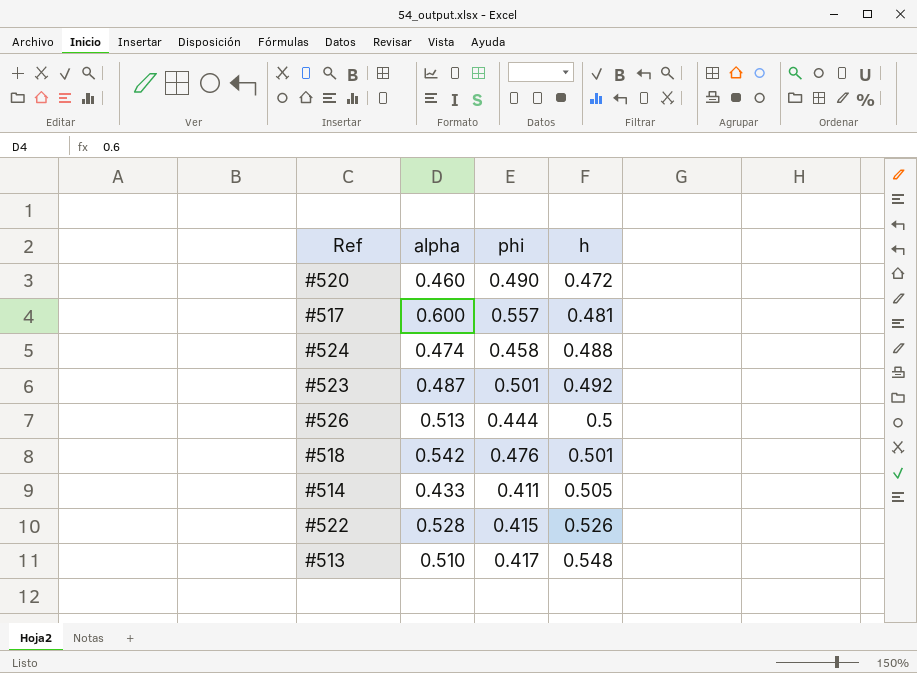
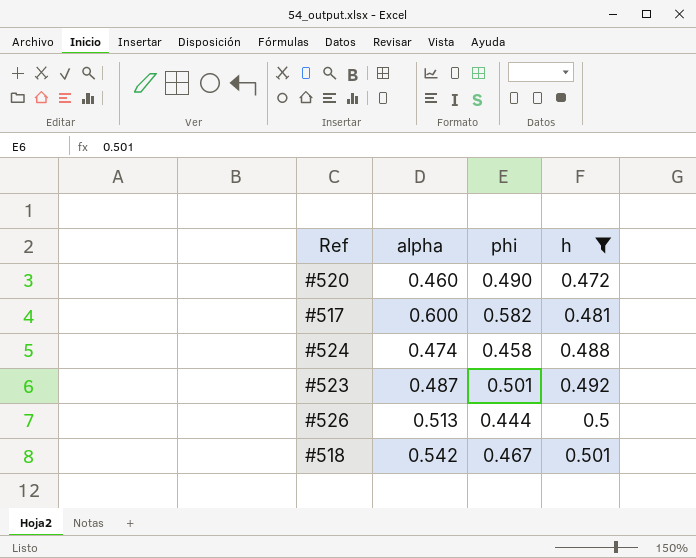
filter: none -> h <= 0.501
#517 | phi: 0.557 -> 0.582
#518 | phi: 0.476 -> 0.467

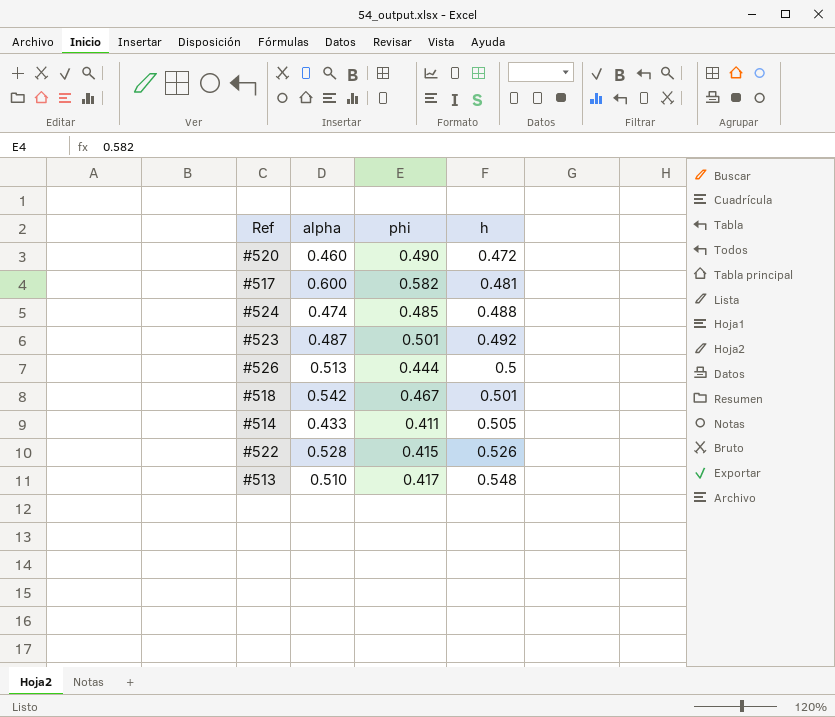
filter: h <= 0.501 -> none
#524 | phi: 0.458 -> 0.485

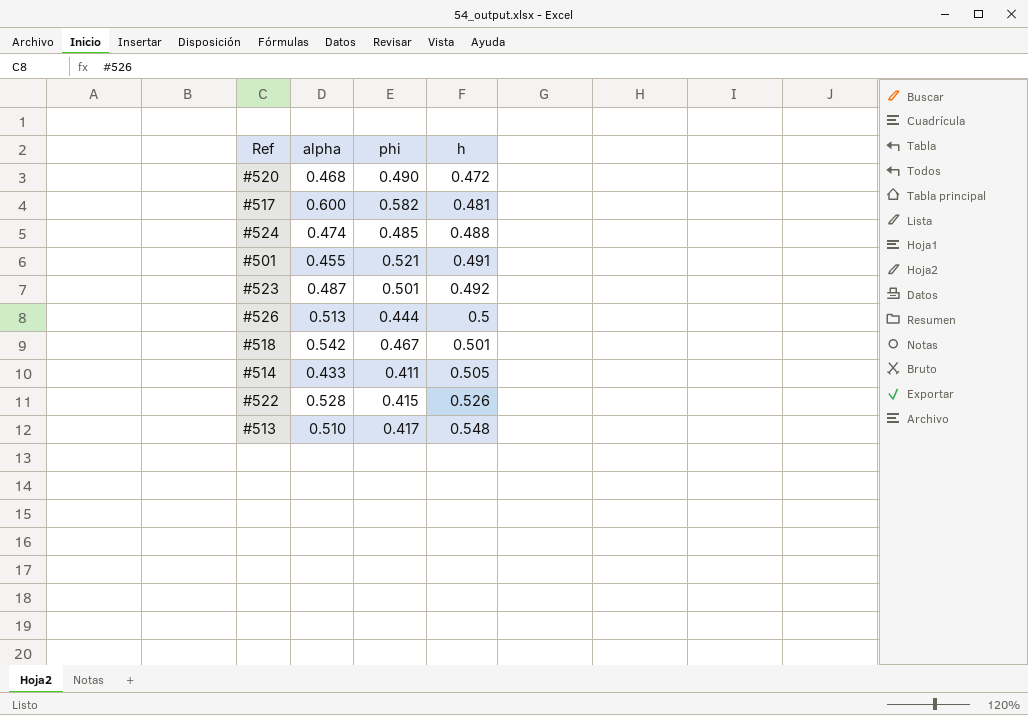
#520 | alpha: 0.460 -> 0.468
row #501: none -> 0.455 | 0.521 | 0.491

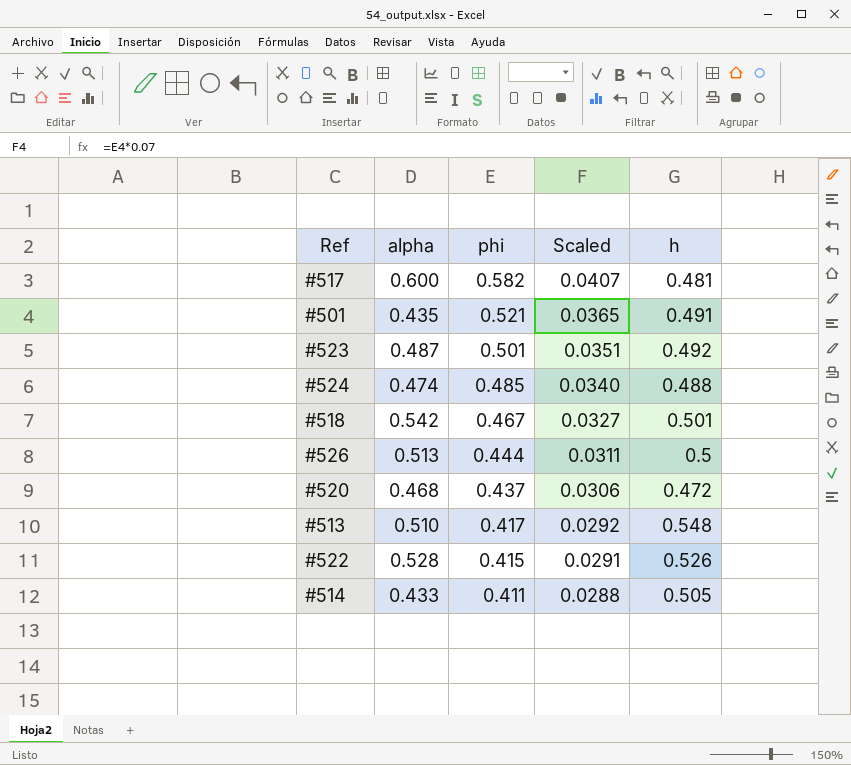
row order: h ascending -> phi descending
column Scaled | formula: none -> [phi] * 0.07
#501 | alpha: 0.455 -> 0.435
#520 | phi: 0.490 -> 0.437

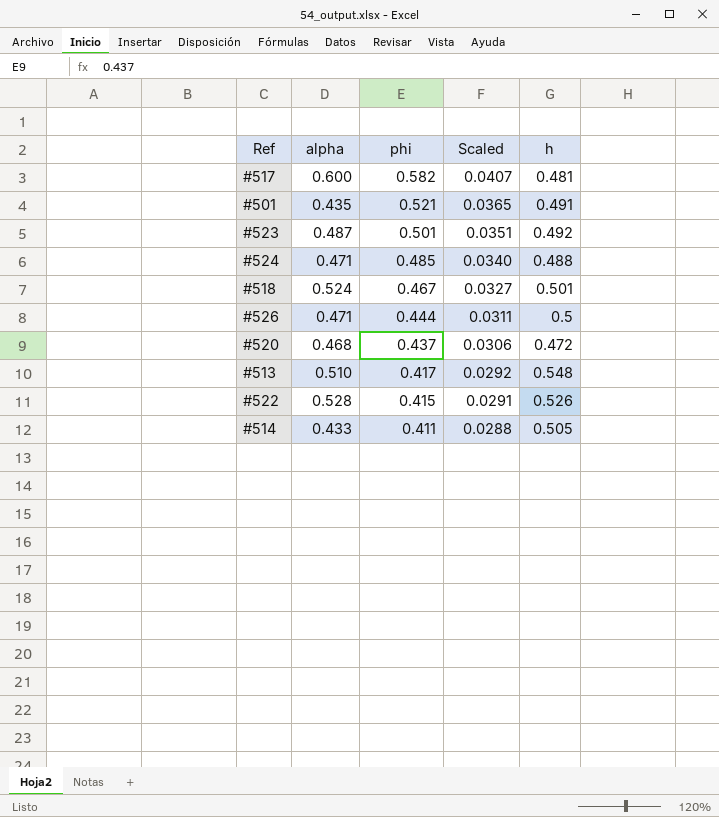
#524 | alpha: 0.474 -> 0.471
#518 | alpha: 0.542 -> 0.524
#526 | alpha: 0.513 -> 0.471

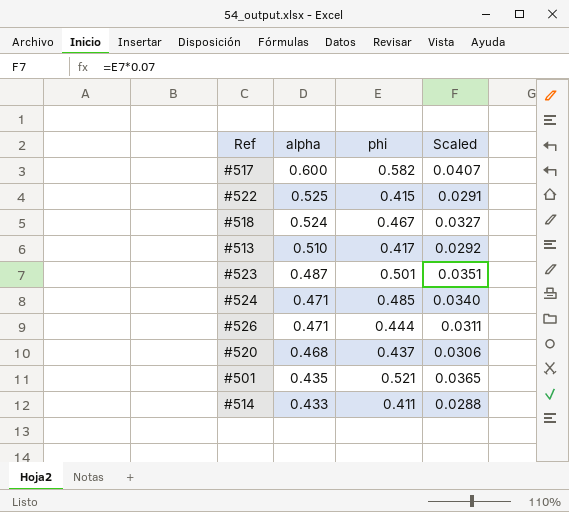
row order: phi descending -> alpha descending
column h | position: 5 -> none
#522 | alpha: 0.528 -> 0.525

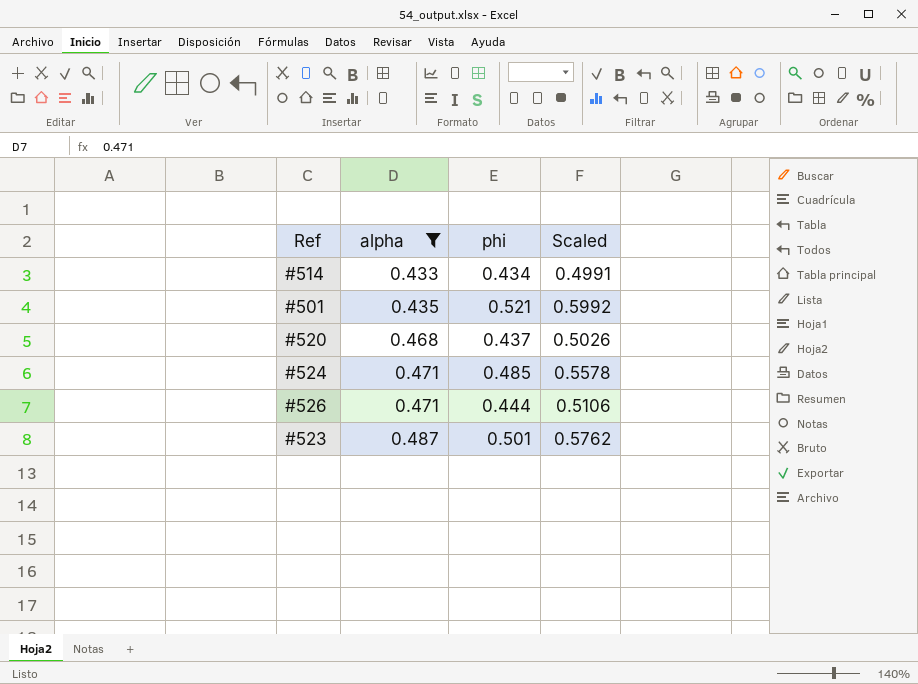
filter: none -> alpha <= 0.487
row order: alpha descending -> alpha ascending
column Scaled | formula: [phi] * 0.07 -> [phi] * 1.15
#514 | phi: 0.411 -> 0.434

